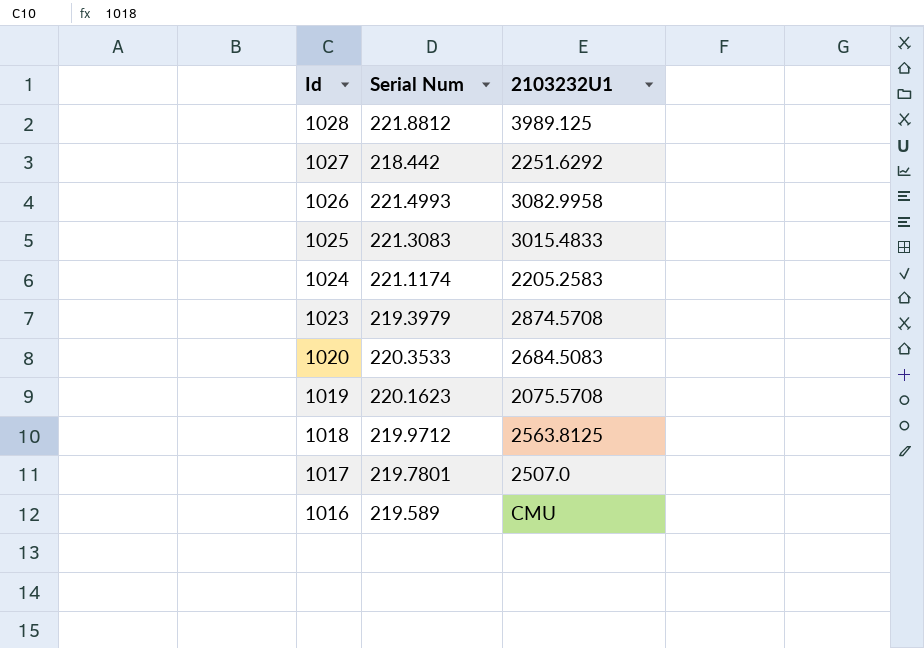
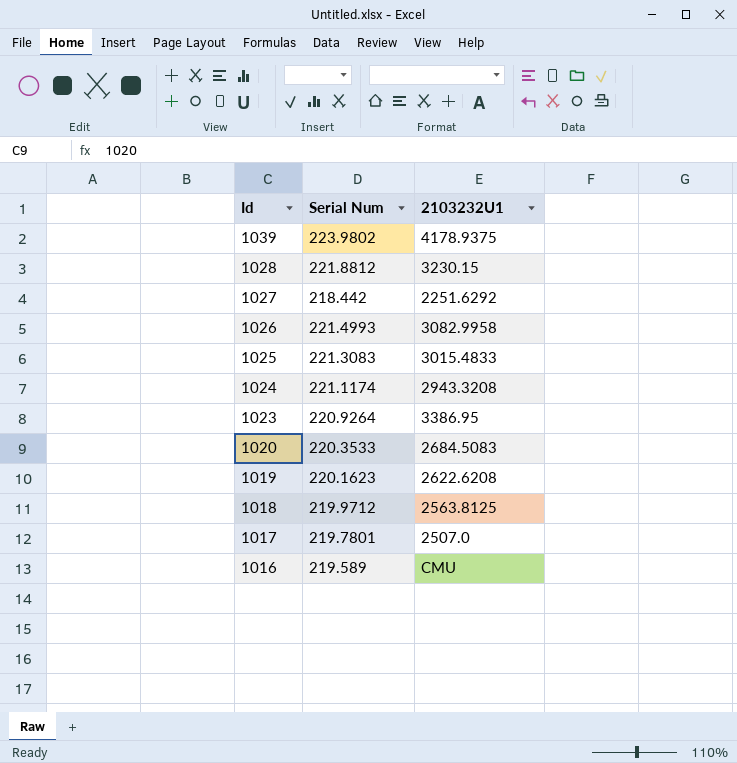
row 1039: none -> 223.9802 | 4178.9375
1028 | 2103232U1: 3989.125 -> 3230.15
1024 | 2103232U1: 2205.2583 -> 2943.3208
1023 | Serial Num: 219.3979 -> 220.9264
1023 | 2103232U1: 2874.5708 -> 3386.95
1019 | 2103232U1: 2075.5708 -> 2622.6208

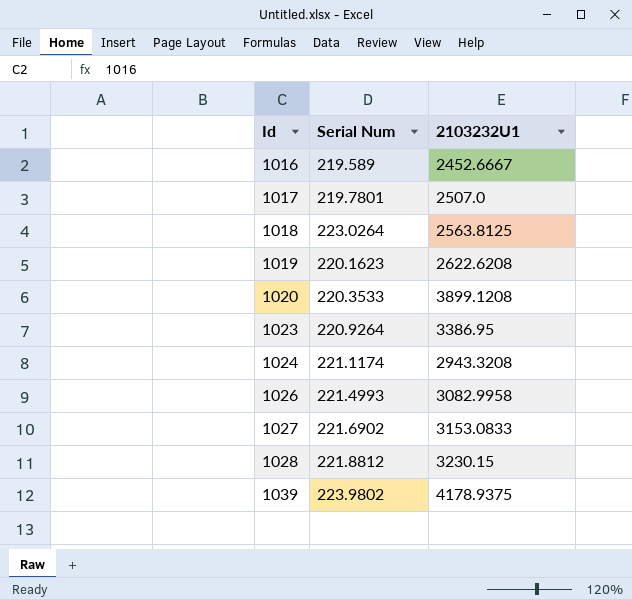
row order: Id descending -> Id ascending
row 1025: 221.3083 | 3015.4833 -> none
1016 | 2103232U1: CMU -> 2452.6667
1018 | Serial Num: 219.9712 -> 223.0264
1020 | 2103232U1: 2684.5083 -> 3899.1208
1027 | Serial Num: 218.442 -> 221.6902
1027 | 2103232U1: 2251.6292 -> 3153.0833

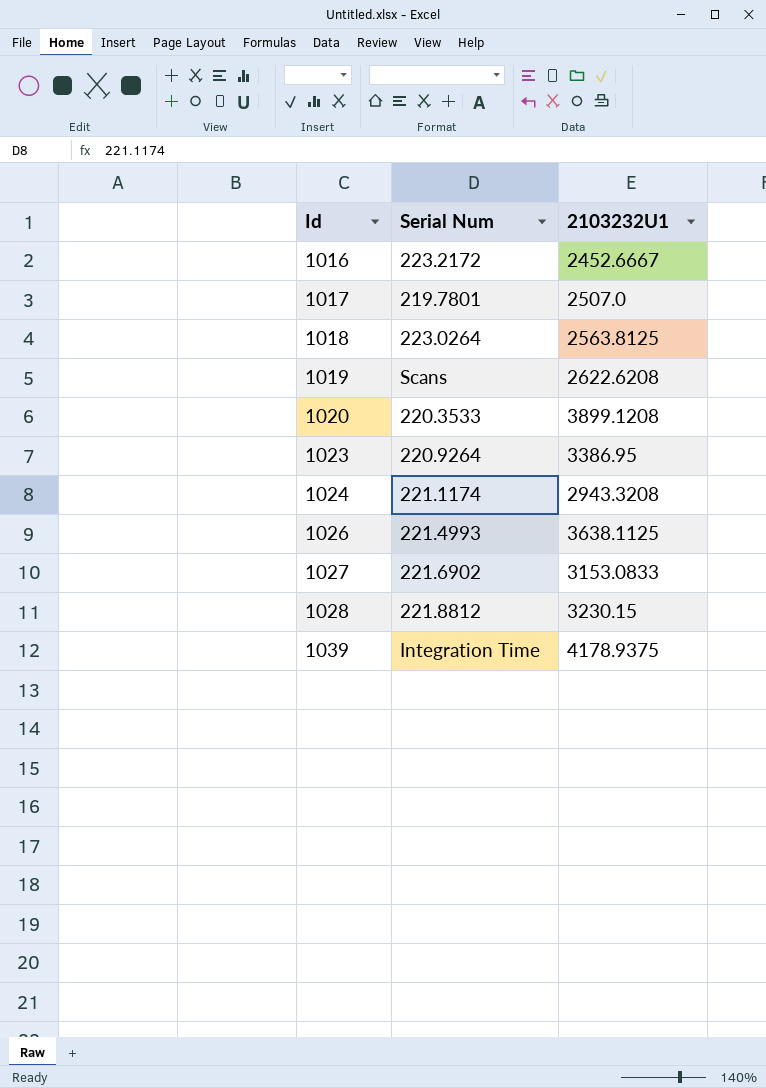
1016 | Serial Num: 219.589 -> 223.2172
1019 | Serial Num: 220.1623 -> Scans
1026 | 2103232U1: 3082.9958 -> 3638.1125
1039 | Serial Num: 223.9802 -> Integration Time

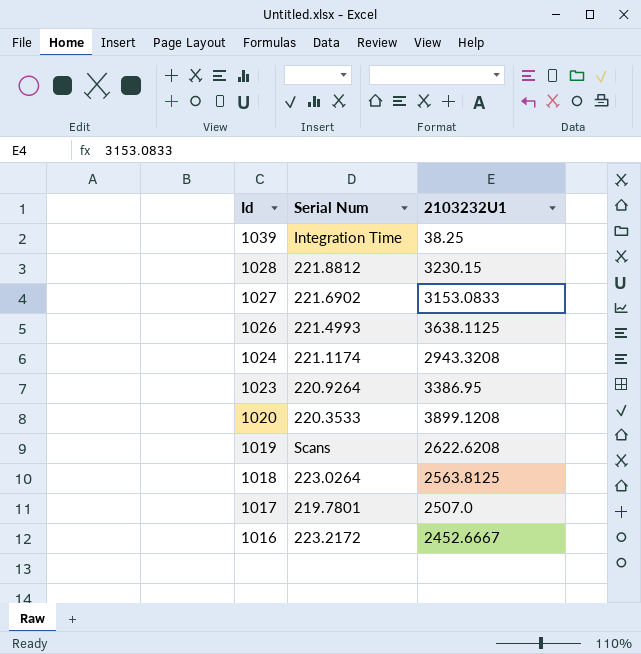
row order: Id ascending -> Id descending
1039 | 2103232U1: 4178.9375 -> 38.25

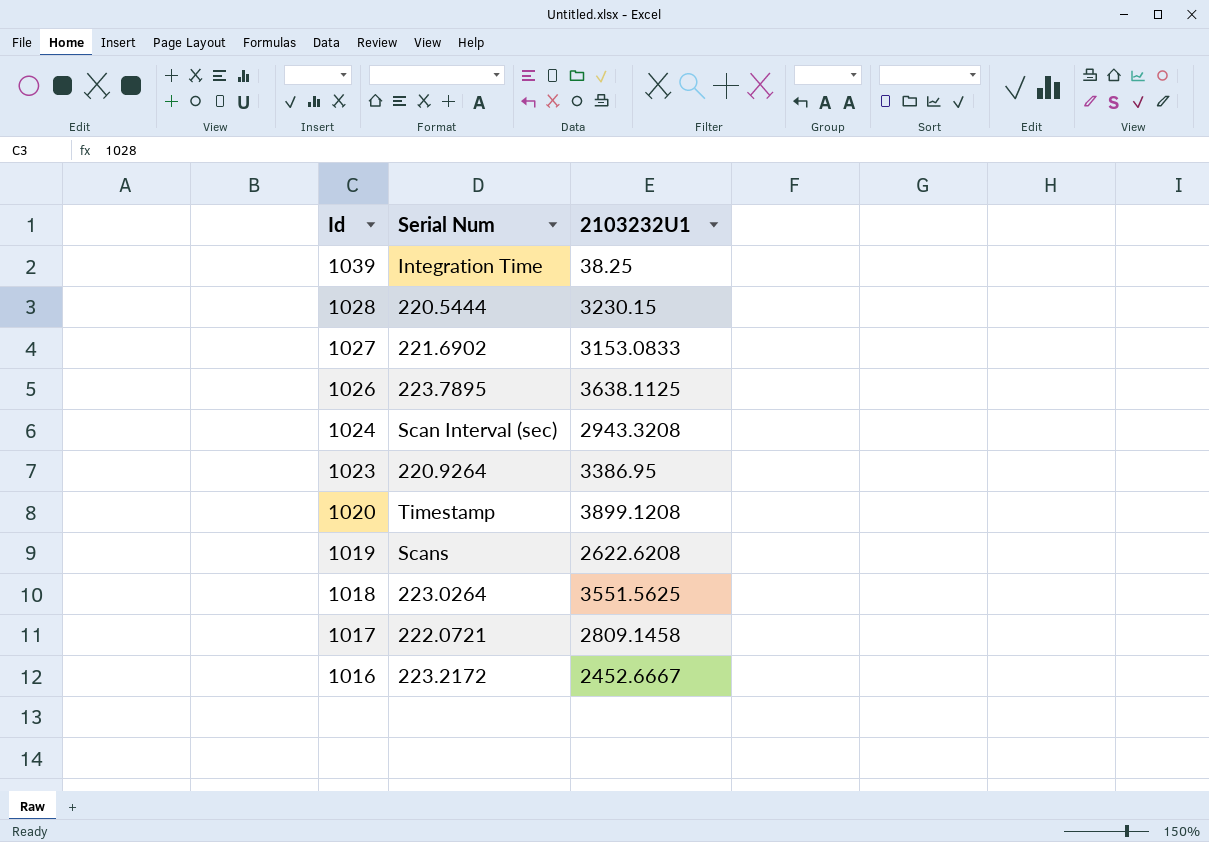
1028 | Serial Num: 221.8812 -> 220.5444
1026 | Serial Num: 221.4993 -> 223.7895
1024 | Serial Num: 221.1174 -> Scan Interval (sec)
1020 | Serial Num: 220.3533 -> Timestamp
1018 | 2103232U1: 2563.8125 -> 3551.5625
1017 | Serial Num: 219.7801 -> 222.0721
1017 | 2103232U1: 2507.0 -> 2809.1458

